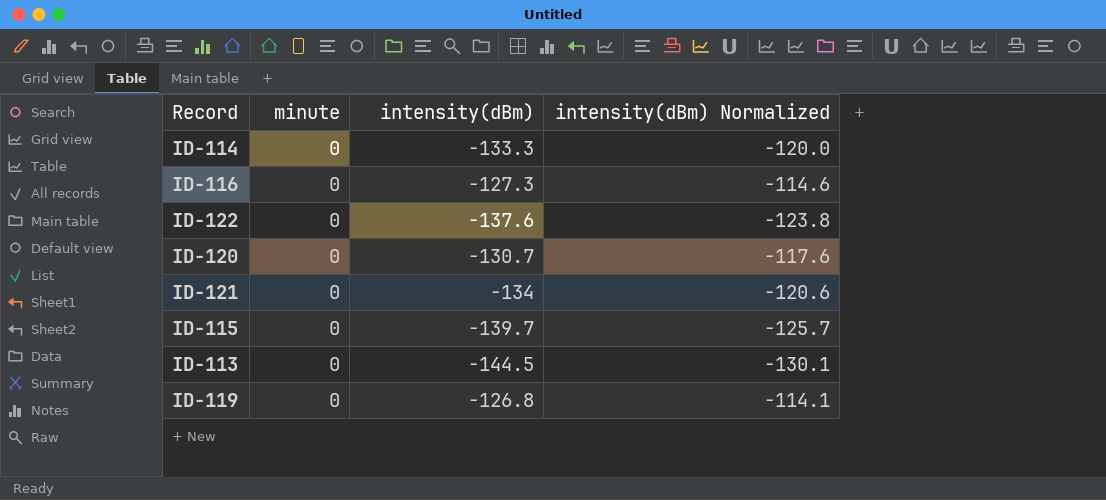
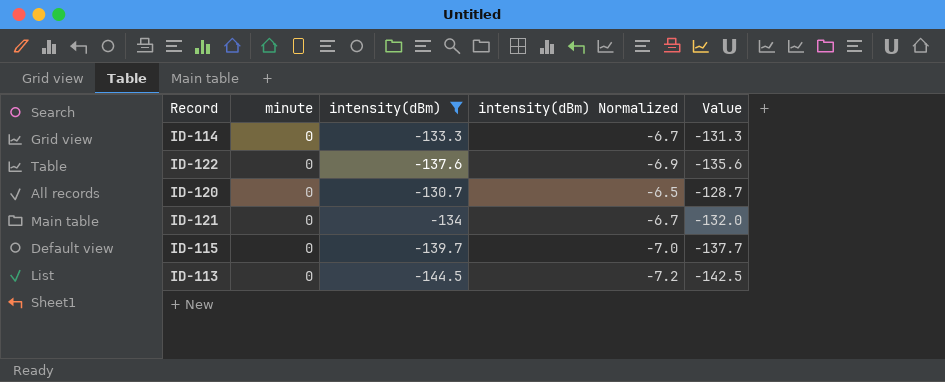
filter: none -> intensity(dBm) <= -130.7
column intensity(dBm) Normalized | formula: [intensity(dBm)] * 0.9 -> [intensity(dBm)] * 0.05
column Value | formula: none -> [intensity(dBm)] + 2

